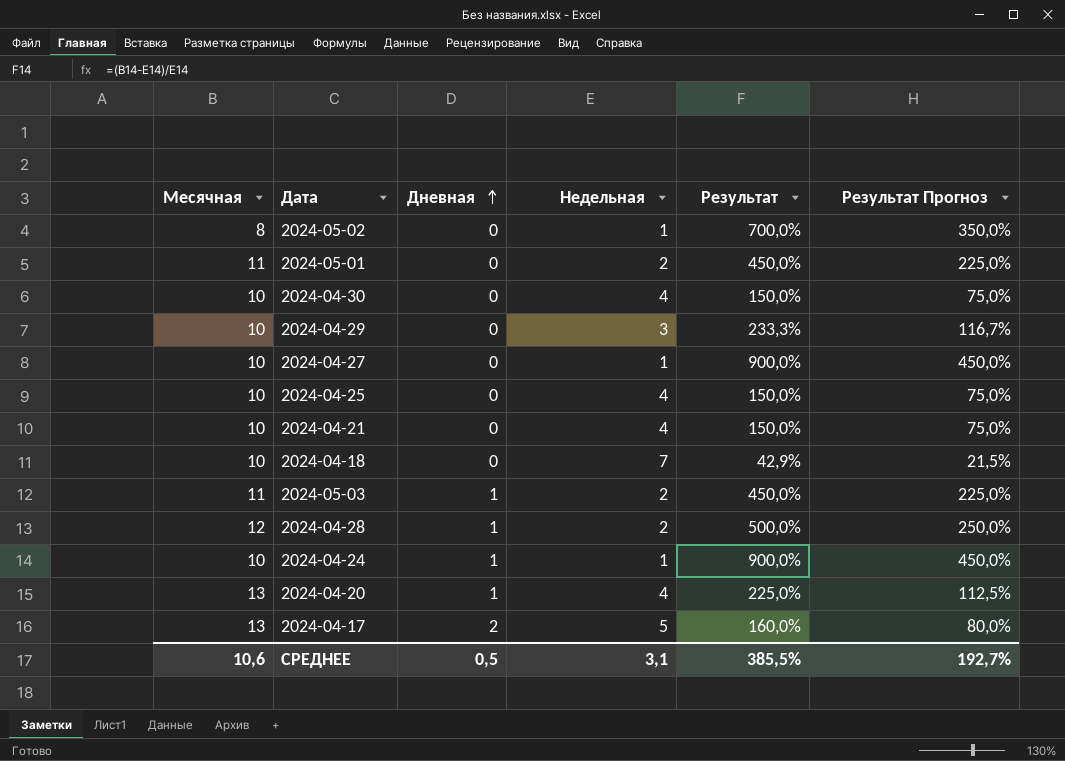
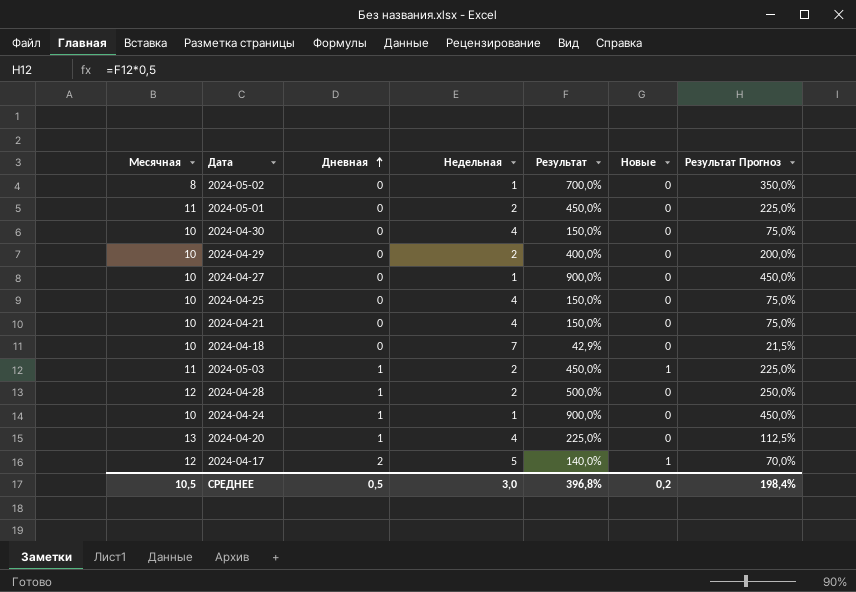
column Новые | position: none -> 6
2024-04-29 | Недельная: 3 -> 2
2024-04-29 | Результат: 233,3% -> 400,0%
2024-04-29 | Результат Прогноз: 116,7% -> 200,0%
2024-04-17 | Месячная: 13 -> 12
2024-04-17 | Результат: 160,0% -> 140,0%
2024-04-17 | Результат Прогноз: 80,0% -> 70,0%
СРЕДНЕЕ | Месячная: 10,6 -> 10,5
СРЕДНЕЕ | Недельная: 3,1 -> 3,0
СРЕДНЕЕ | Результат: 385,5% -> 396,8%
СРЕДНЕЕ | Результат Прогноз: 192,7% -> 198,4%

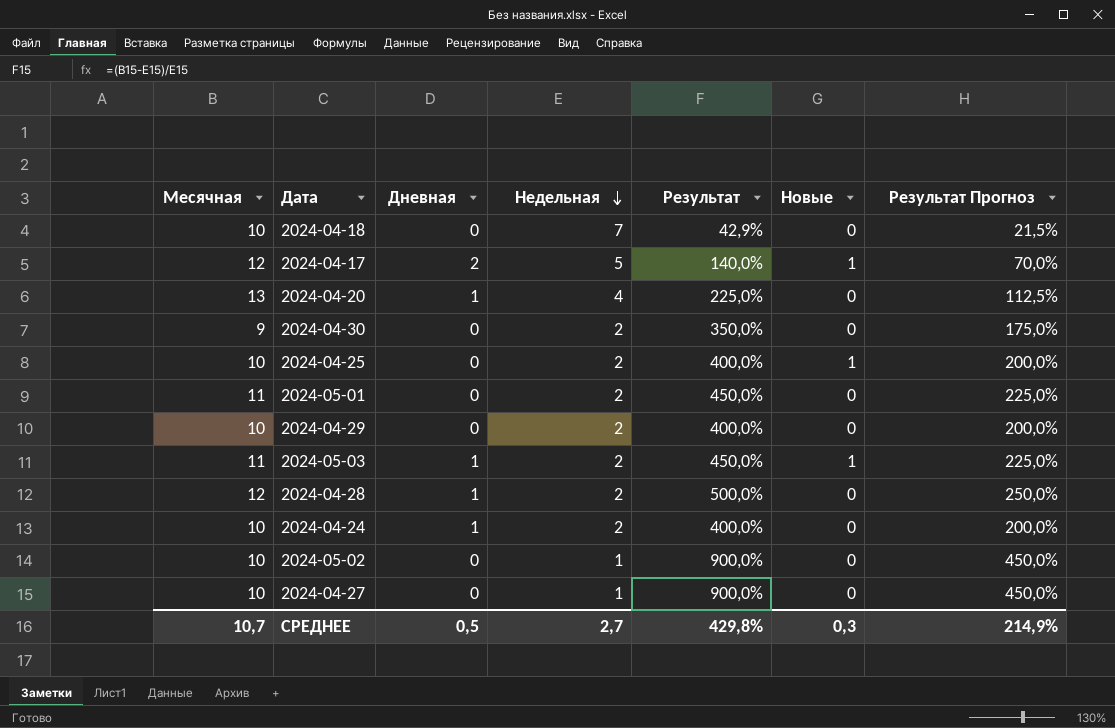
row order: Дневная ascending -> Недельная descending
row 2024-04-21: 10 | 0 | 4 | 150,0% | 0 | 75,0% -> none
2024-04-30 | Месячная: 10 -> 9
2024-04-30 | Недельная: 4 -> 2
2024-04-30 | Результат: 150,0% -> 350,0%
2024-04-30 | Результат Прогноз: 75,0% -> 175,0%
2024-04-25 | Недельная: 4 -> 2
2024-04-25 | Результат: 150,0% -> 400,0%
2024-04-25 | Новые: 0 -> 1
2024-04-25 | Результат Прогноз: 75,0% -> 200,0%
2024-04-24 | Недельная: 1 -> 2
2024-04-24 | Результат: 900,0% -> 400,0%
2024-04-24 | Результат Прогноз: 450,0% -> 200,0%
2024-05-02 | Месячная: 8 -> 10
2024-05-02 | Результат: 700,0% -> 900,0%
2024-05-02 | Результат Прогноз: 350,0% -> 450,0%
СРЕДНЕЕ | Месячная: 10,5 -> 10,7
СРЕДНЕЕ | Недельная: 3,0 -> 2,7
СРЕДНЕЕ | Результат: 396,8% -> 429,8%
СРЕДНЕЕ | Новые: 0,2 -> 0,3
СРЕДНЕЕ | Результат Прогноз: 198,4% -> 214,9%

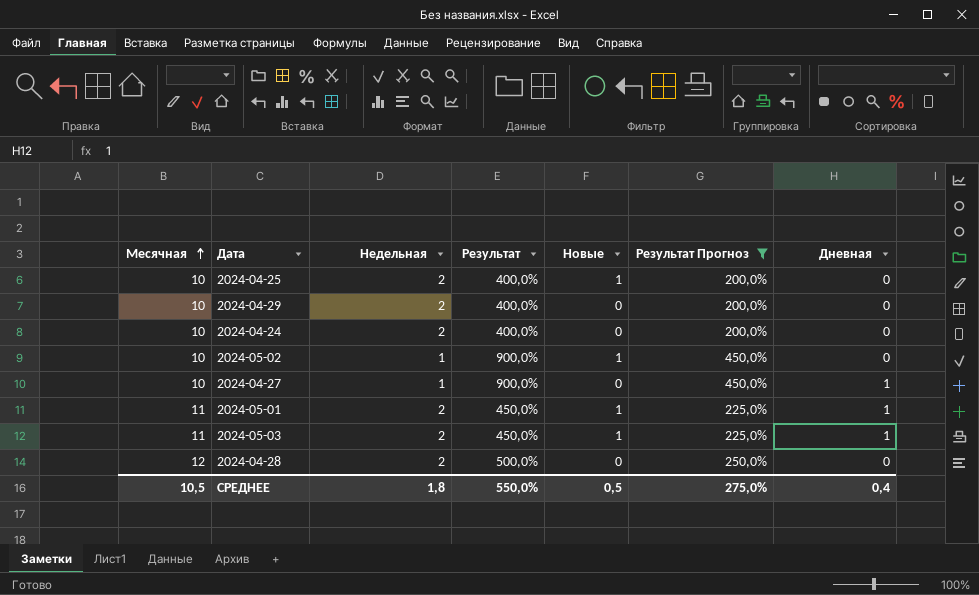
filter: none -> Результат Прогноз >= 200,0%
row order: Недельная descending -> Месячная ascending
column Дневная | position: 3 -> 7
2024-04-24 | Дневная: 1 -> 0
2024-05-02 | Новые: 0 -> 1
2024-04-27 | Дневная: 0 -> 1
2024-05-01 | Новые: 0 -> 1
2024-05-01 | Дневная: 0 -> 1
2024-04-28 | Дневная: 1 -> 0
СРЕДНЕЕ | Месячная: 10,7 -> 10,5
СРЕДНЕЕ | Недельная: 2,7 -> 1,8
СРЕДНЕЕ | Результат: 429,8% -> 550,0%
СРЕДНЕЕ | Новые: 0,3 -> 0,5
СРЕДНЕЕ | Результат Прогноз: 214,9% -> 275,0%
СРЕДНЕЕ | Дневная: 0,5 -> 0,4

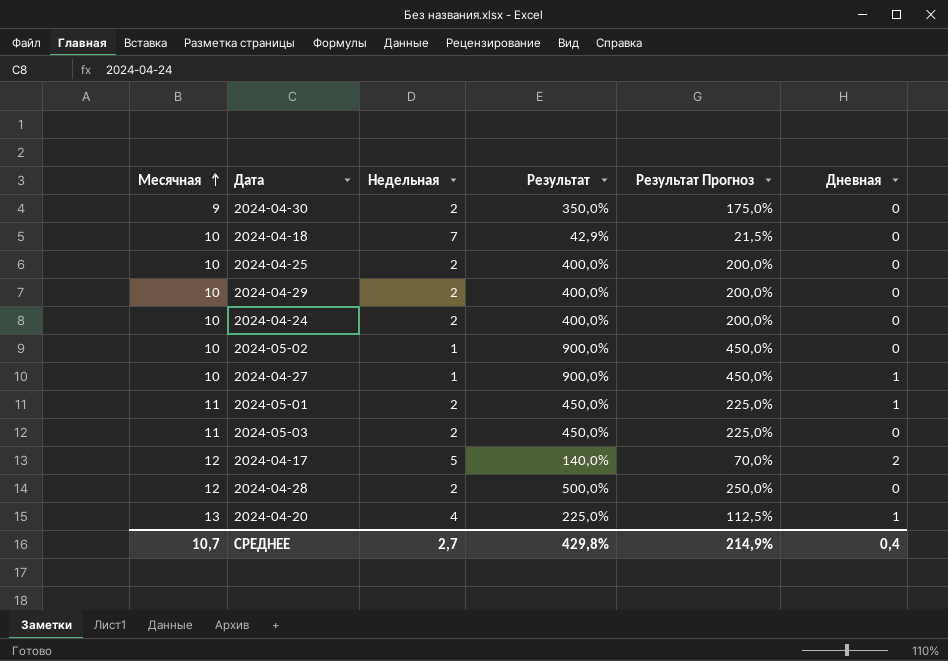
filter: Результат Прогноз >= 200,0% -> none
column Новые | position: 5 -> none
2024-05-03 | Дневная: 1 -> 0
СРЕДНЕЕ | Месячная: 10,5 -> 10,7
СРЕДНЕЕ | Недельная: 1,8 -> 2,7
СРЕДНЕЕ | Результат: 550,0% -> 429,8%
СРЕДНЕЕ | Результат Прогноз: 275,0% -> 214,9%

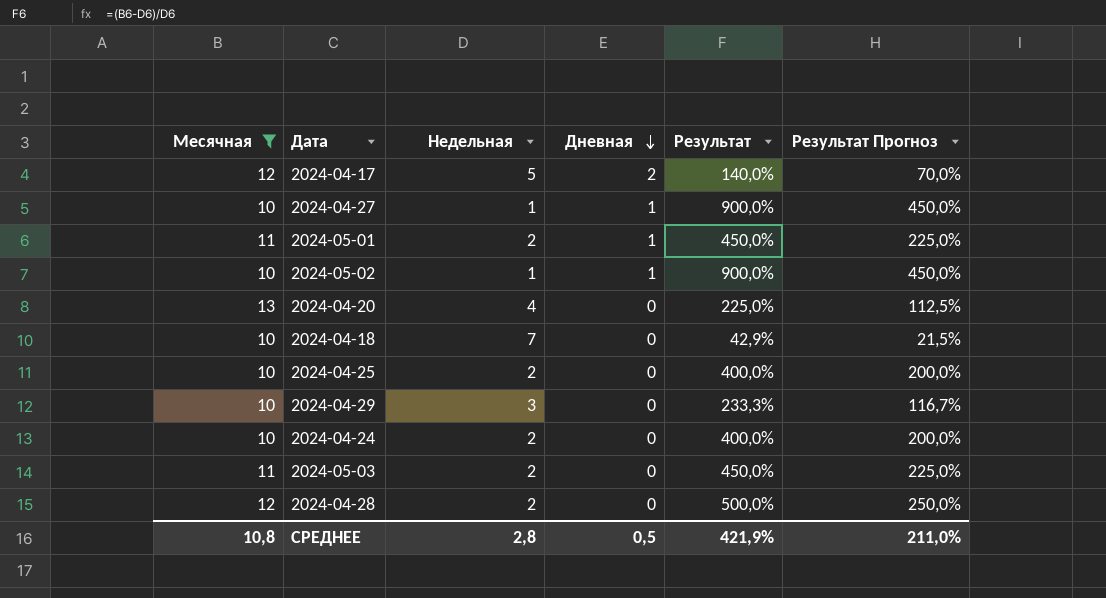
filter: none -> Месячная != 9
row order: Месячная ascending -> Дневная descending
column Дневная | position: 6 -> 4
2024-05-02 | Дневная: 0 -> 1
2024-04-20 | Дневная: 1 -> 0
2024-04-29 | Недельная: 2 -> 3
2024-04-29 | Результат: 400,0% -> 233,3%
2024-04-29 | Результат Прогноз: 200,0% -> 116,7%
СРЕДНЕЕ | Месячная: 10,7 -> 10,8
СРЕДНЕЕ | Недельная: 2,7 -> 2,8
СРЕДНЕЕ | Дневная: 0,4 -> 0,5
СРЕДНЕЕ | Результат: 429,8% -> 421,9%
СРЕДНЕЕ | Результат Прогноз: 214,9% -> 211,0%

